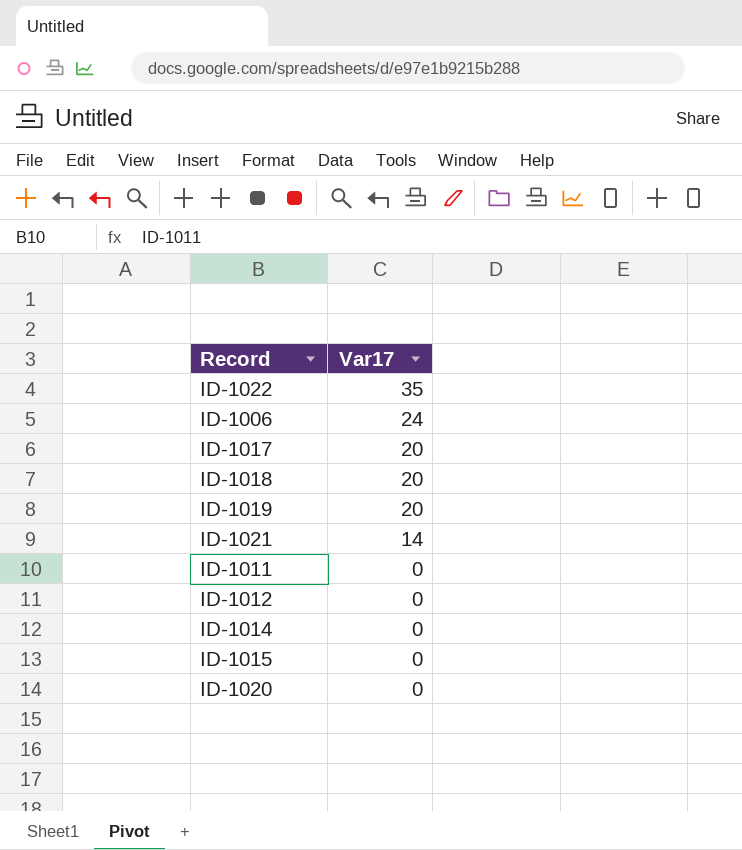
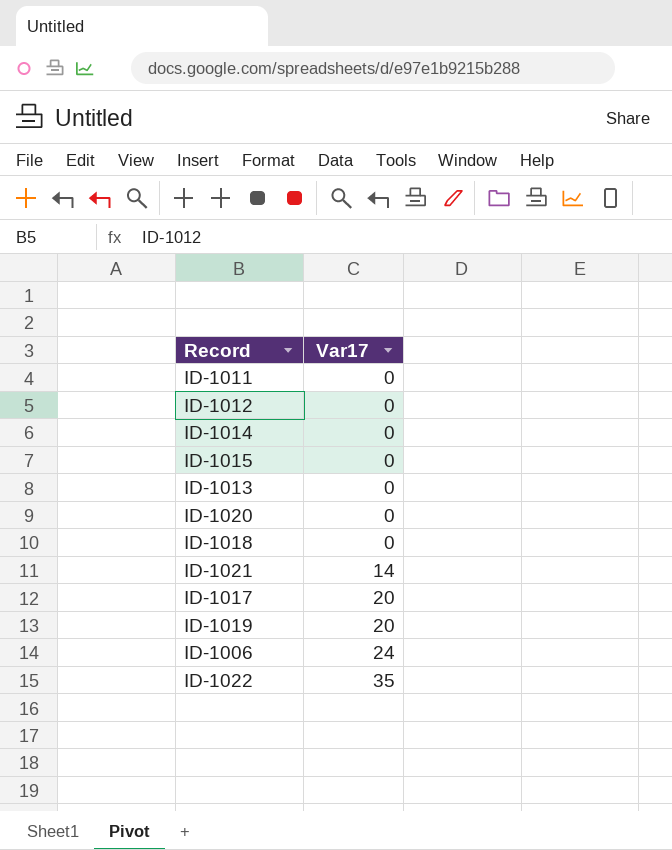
row order: Var17 descending -> Var17 ascending
row ID-1013: none -> 0
ID-1018 | Var17: 20 -> 0

